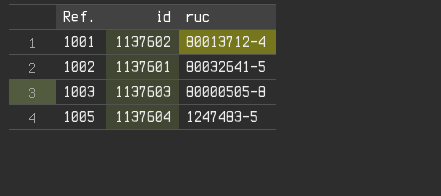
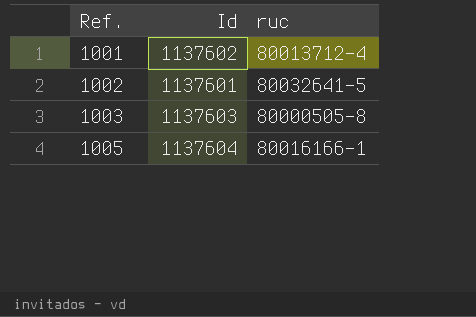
column name: id -> Id
1005 | ruc: 1247483-5 -> 80016166-1

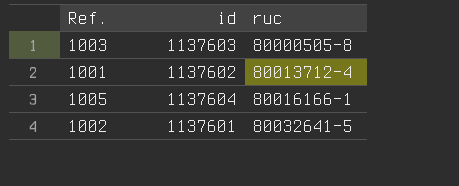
row order: Ref. ascending -> ruc ascending
column name: Id -> id

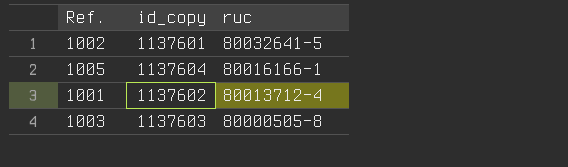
row order: ruc ascending -> ruc descending
column name: id -> id_copy

